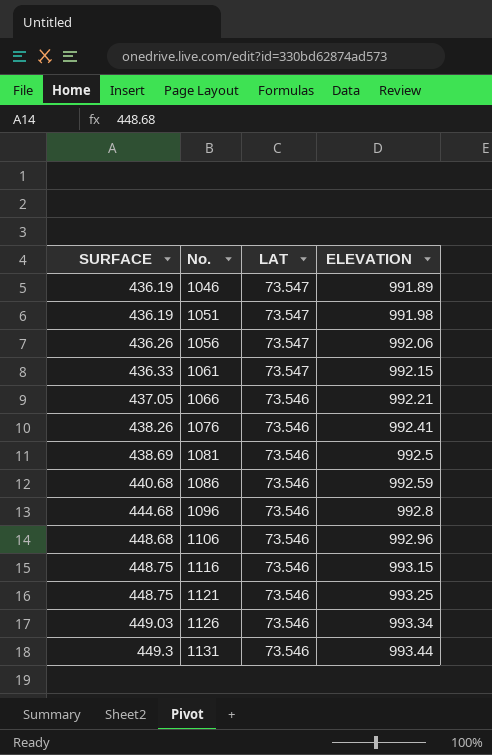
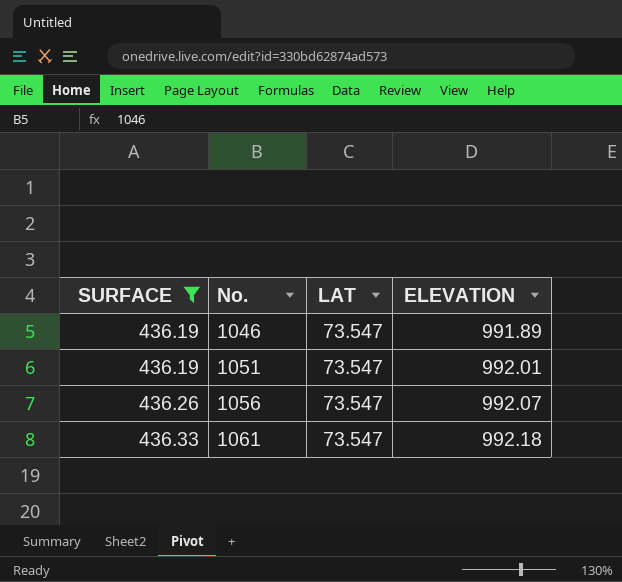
filter: none -> SURFACE <= 436.33
1051 | ELEVATION: 991.98 -> 992.01
1056 | ELEVATION: 992.06 -> 992.07
1061 | ELEVATION: 992.15 -> 992.18

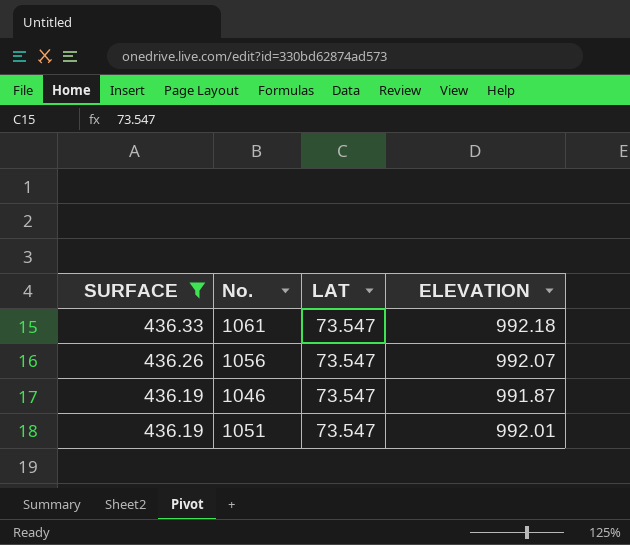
row order: SURFACE ascending -> SURFACE descending
1046 | ELEVATION: 991.89 -> 991.87

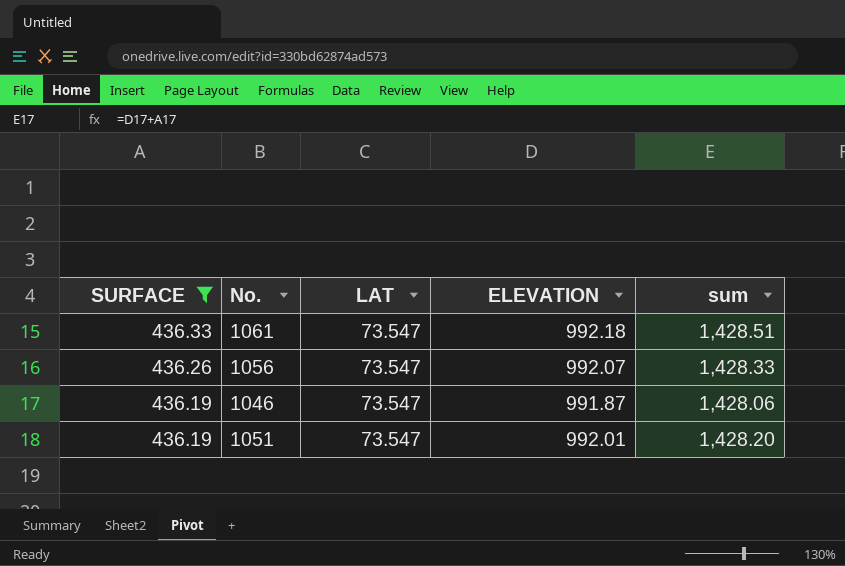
column sum | formula: none -> [SURFACE] + [ELEVATION]

